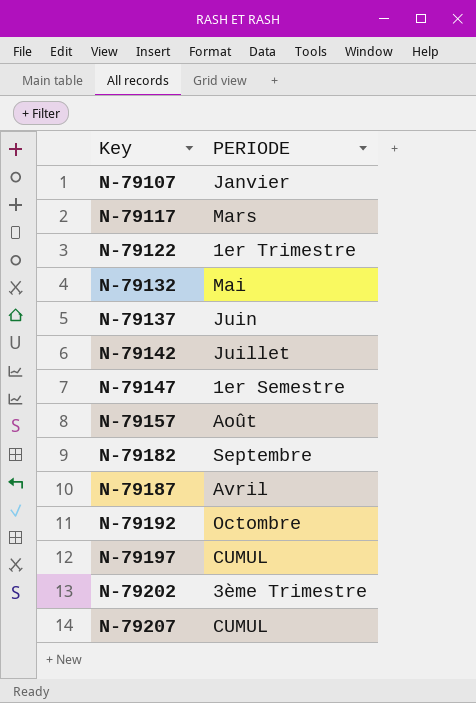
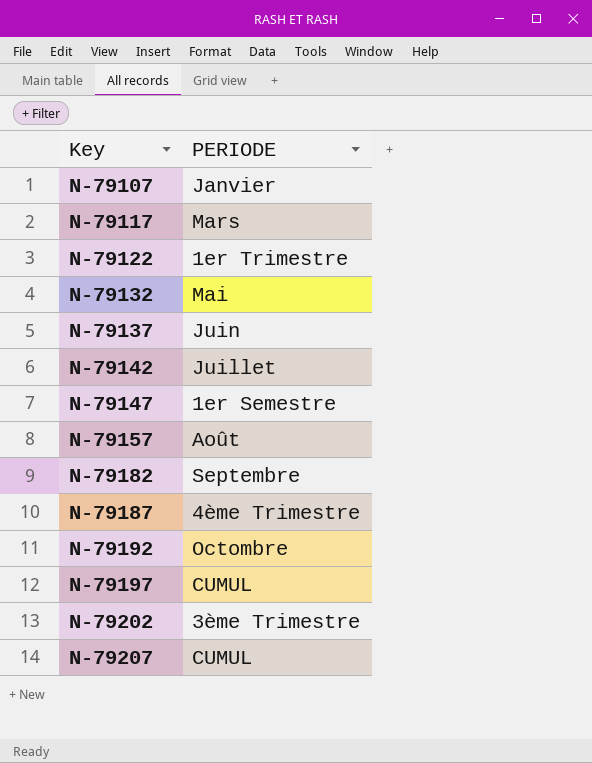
N-79187 | PERIODE: Avril -> 4ème Trimestre

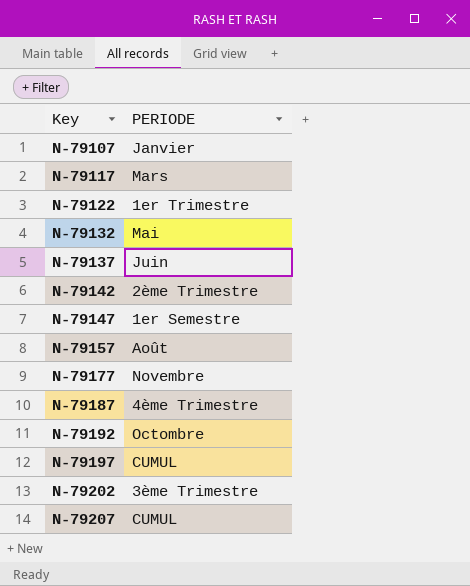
row N-79182: Septembre -> none
N-79142 | PERIODE: Juillet -> 2ème Trimestre
row N-79177: none -> Novembre

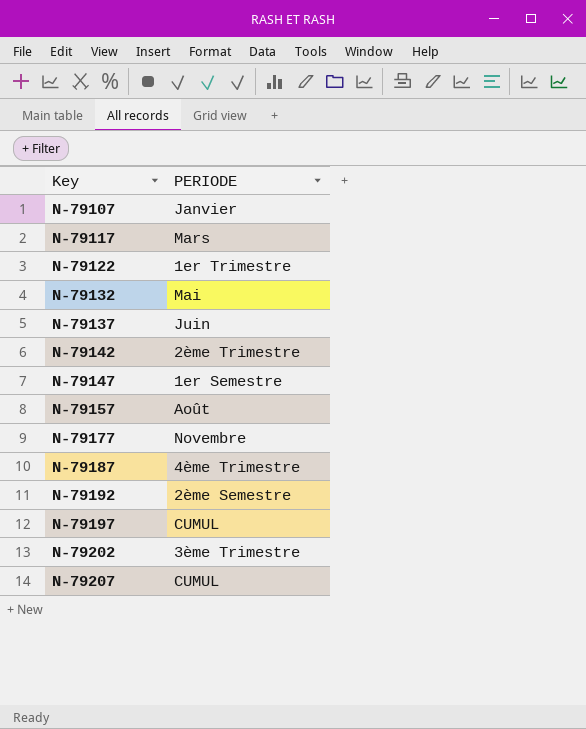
N-79192 | PERIODE: Octombre -> 2ème Semestre

